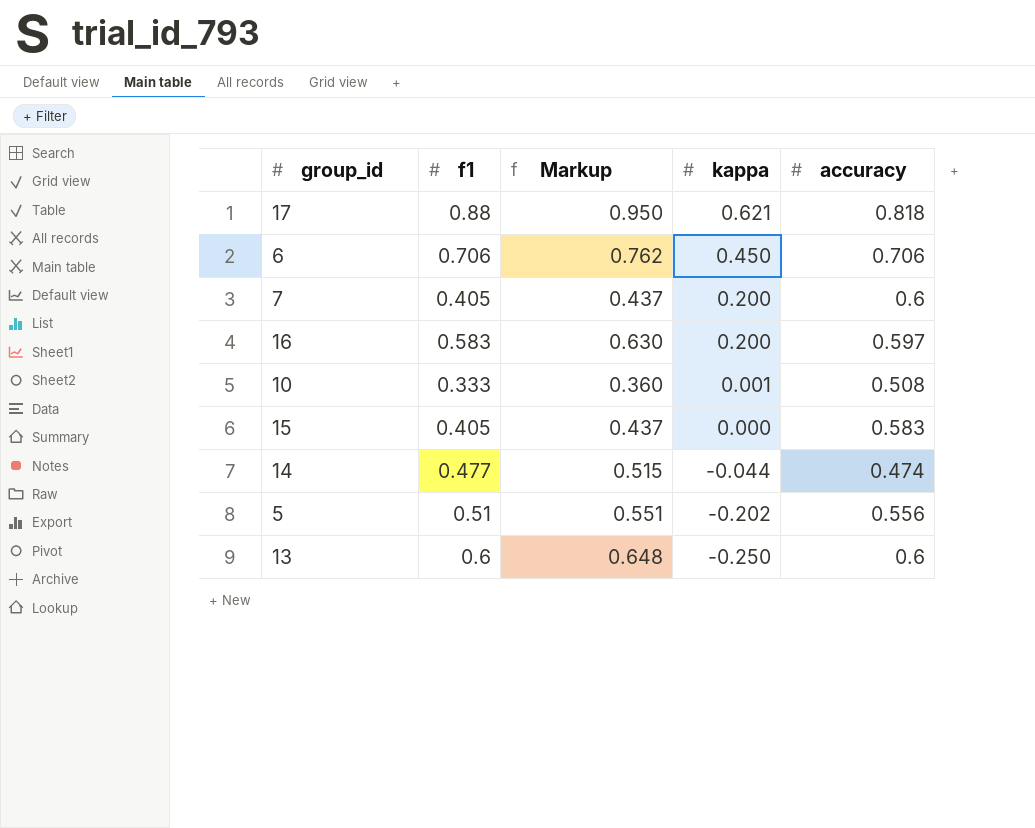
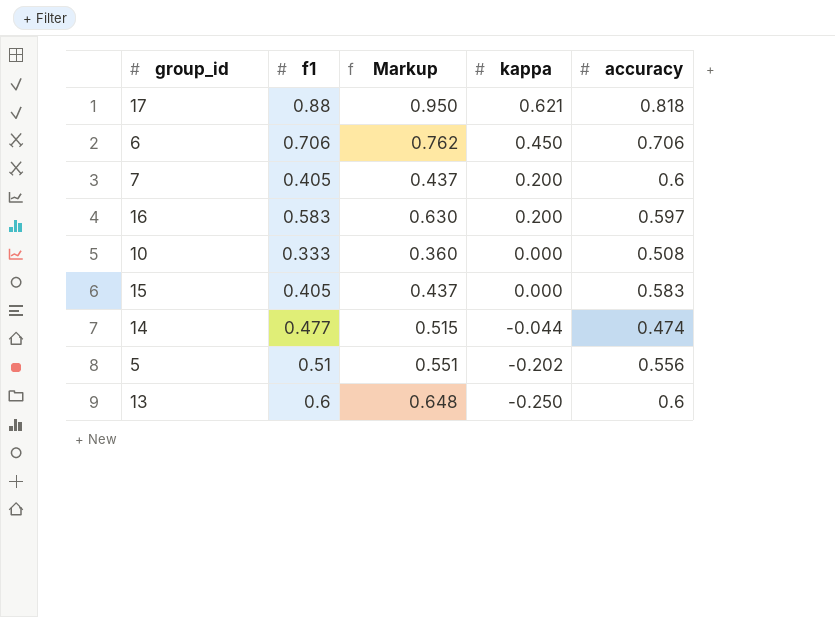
10 | kappa: 0.001 -> 0.000

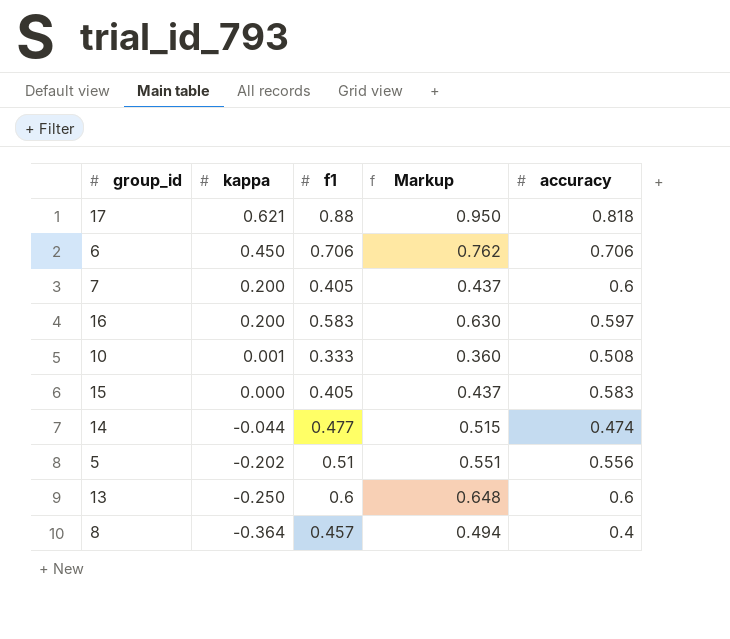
column kappa | position: 4 -> 2
10 | kappa: 0.000 -> 0.001
row 8: none -> -0.364 | 0.457 | 0.494 | 0.4

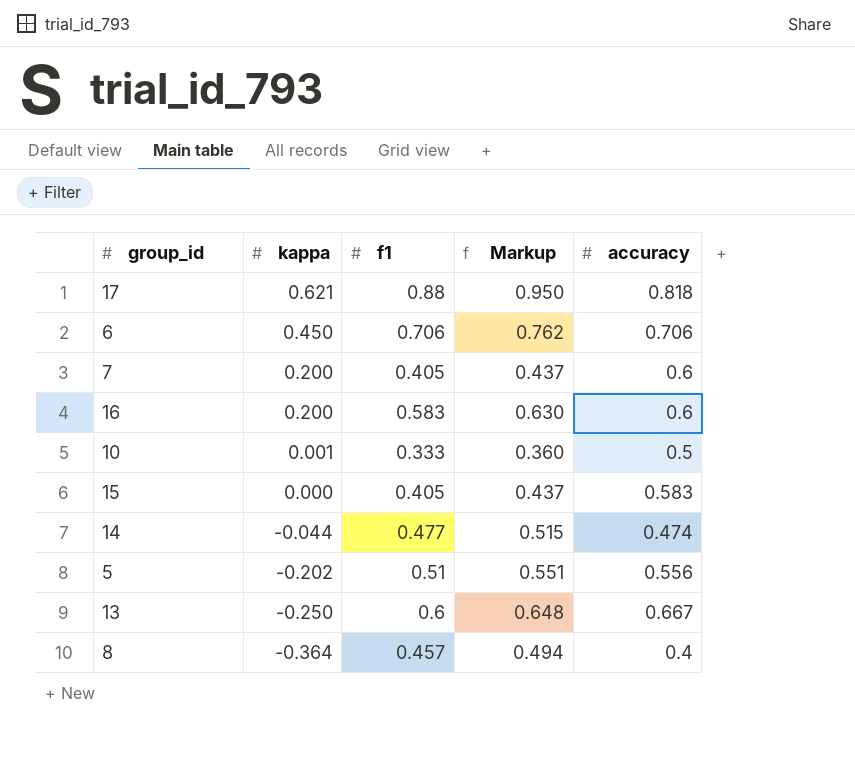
16 | accuracy: 0.597 -> 0.6
10 | accuracy: 0.508 -> 0.5
13 | accuracy: 0.6 -> 0.667

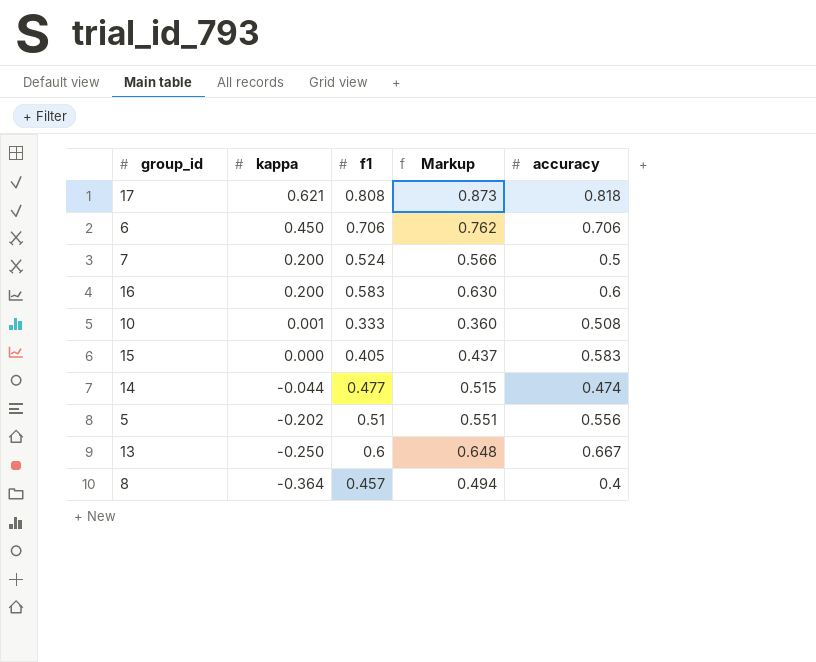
17 | f1: 0.88 -> 0.808
17 | Markup: 0.950 -> 0.873
7 | f1: 0.405 -> 0.524
7 | Markup: 0.437 -> 0.566
7 | accuracy: 0.6 -> 0.5
10 | accuracy: 0.5 -> 0.508

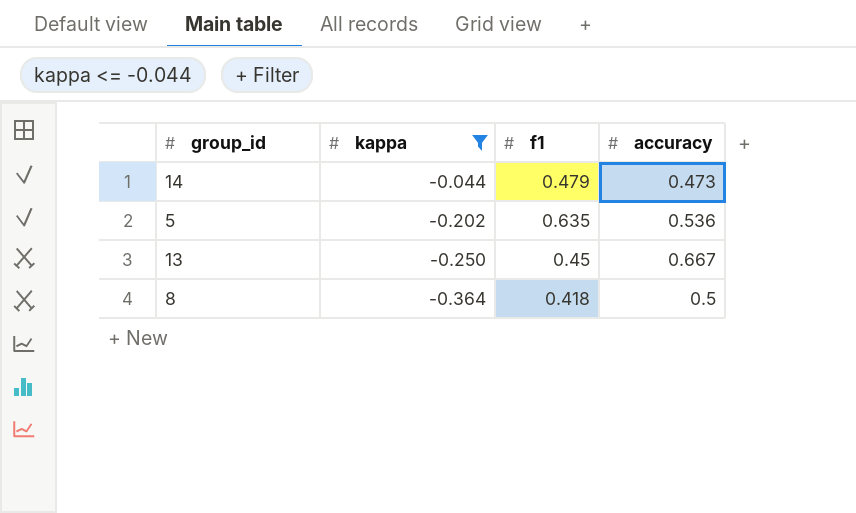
filter: none -> kappa <= -0.044
column Markup | formula: [f1] * 1.08 -> none
14 | f1: 0.477 -> 0.479
14 | accuracy: 0.474 -> 0.473
5 | f1: 0.51 -> 0.635
5 | accuracy: 0.556 -> 0.536
13 | f1: 0.6 -> 0.45
8 | f1: 0.457 -> 0.418
8 | accuracy: 0.4 -> 0.5

